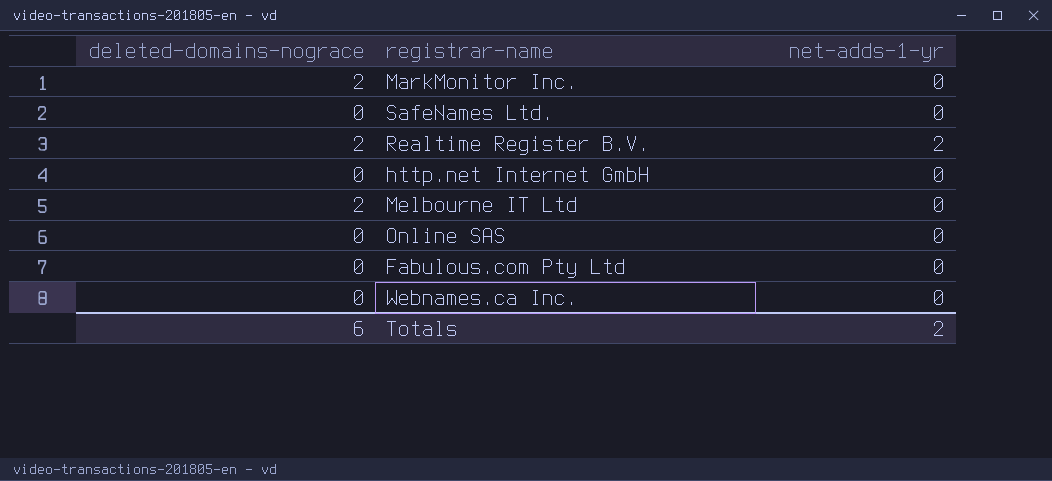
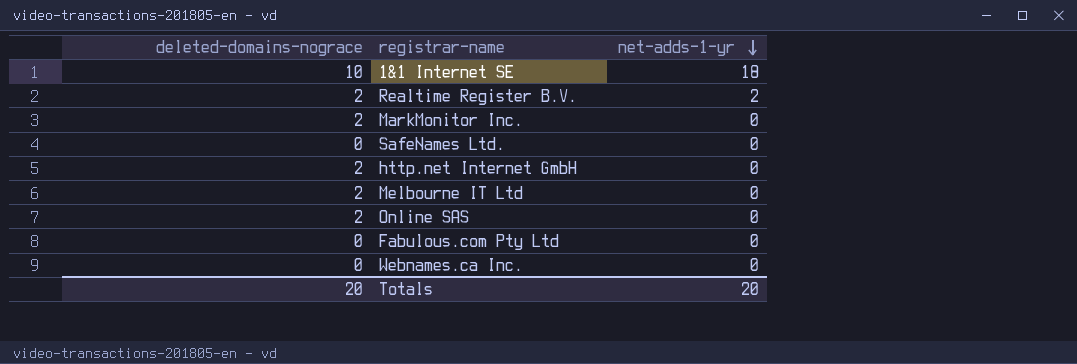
row order: none -> net-adds-1-yr descending
row 1&1 Internet SE: none -> 10 | 18
http.net Internet GmbH | deleted-domains-nograce: 0 -> 2
Online SAS | deleted-domains-nograce: 0 -> 2
Totals | deleted-domains-nograce: 6 -> 20
Totals | net-adds-1-yr: 2 -> 20

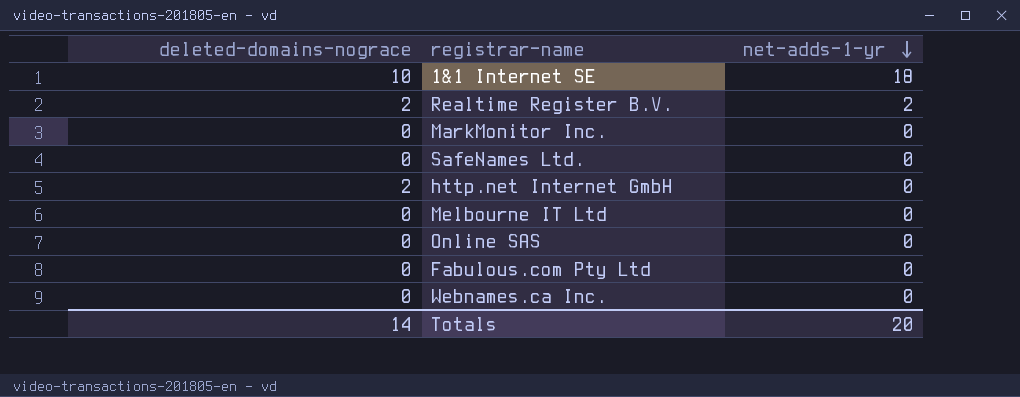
MarkMonitor Inc. | deleted-domains-nograce: 2 -> 0
Melbourne IT Ltd | deleted-domains-nograce: 2 -> 0
Online SAS | deleted-domains-nograce: 2 -> 0
Totals | deleted-domains-nograce: 20 -> 14

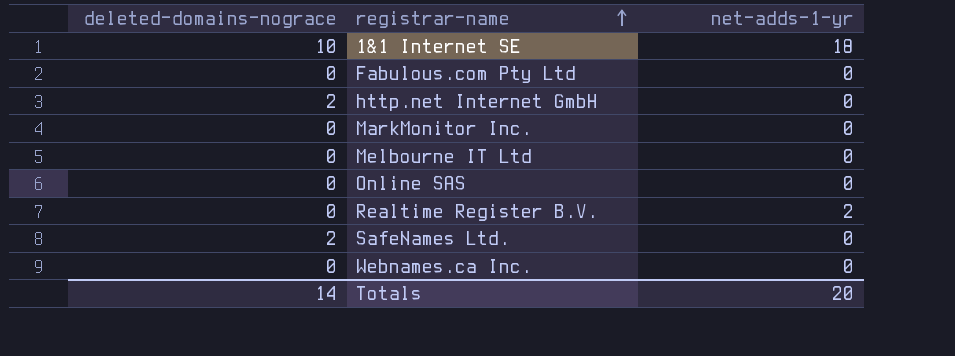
row order: net-adds-1-yr descending -> registrar-name ascending
Realtime Register B.V. | deleted-domains-nograce: 2 -> 0
SafeNames Ltd. | deleted-domains-nograce: 0 -> 2

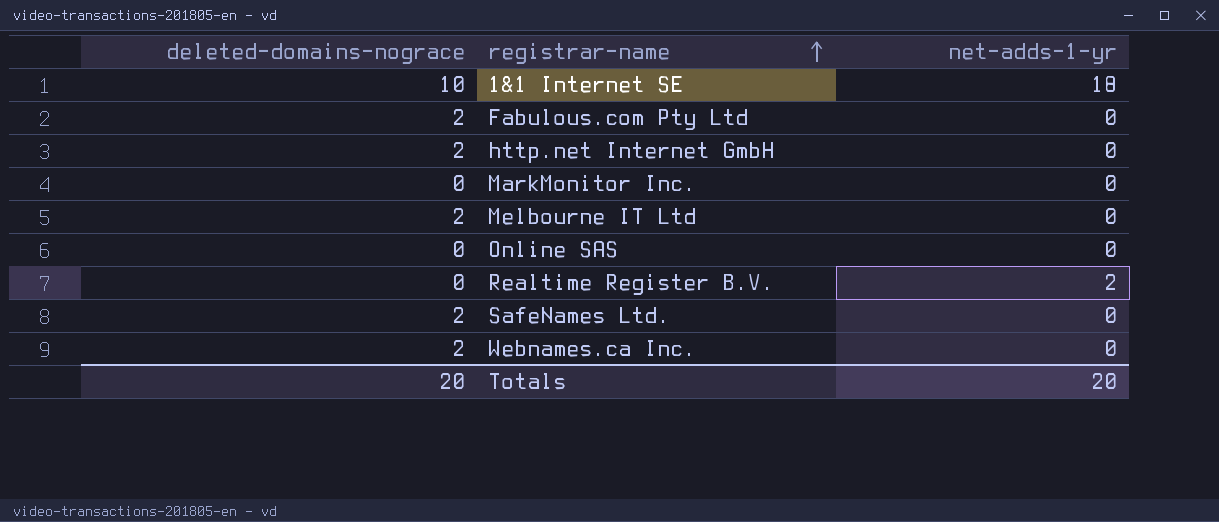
Fabulous.com Pty Ltd | deleted-domains-nograce: 0 -> 2
Melbourne IT Ltd | deleted-domains-nograce: 0 -> 2
Webnames.ca Inc. | deleted-domains-nograce: 0 -> 2
Totals | deleted-domains-nograce: 14 -> 20

